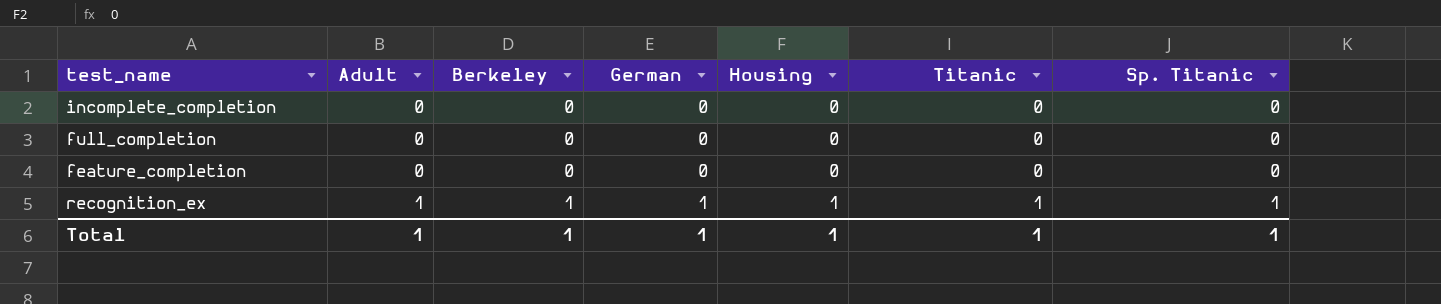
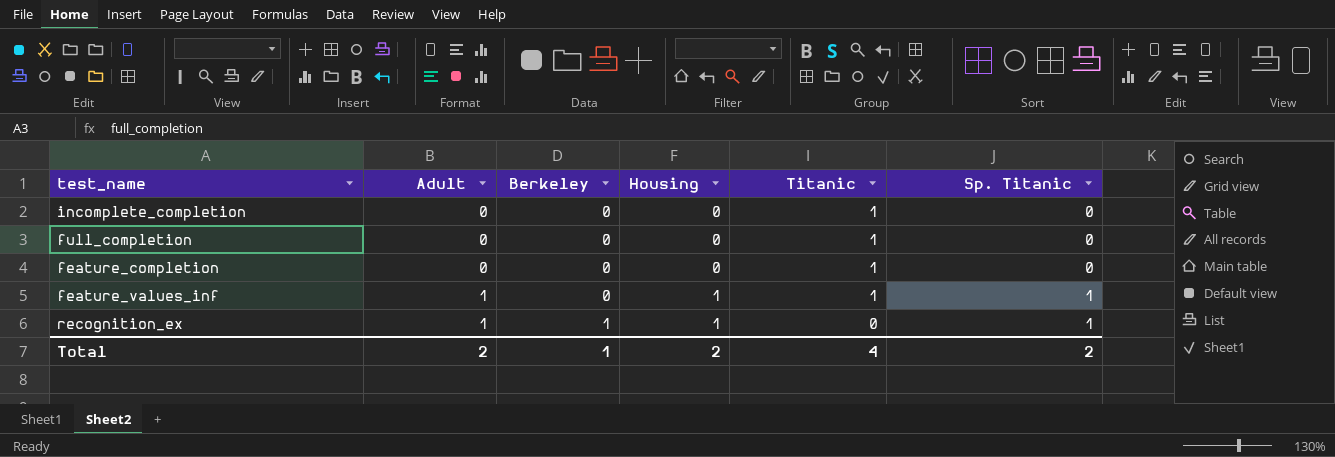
column German | position: 4 -> none
incomplete_completion | Titanic: 0 -> 1
full_completion | Titanic: 0 -> 1
feature_completion | Titanic: 0 -> 1
row feature_values_inf: none -> 1 | 0 | 1 | 1 | 1
recognition_ex | Titanic: 1 -> 0
Total | Adult: 1 -> 2
Total | Housing: 1 -> 2
Total | Titanic: 1 -> 4
Total | Sp. Titanic: 1 -> 2

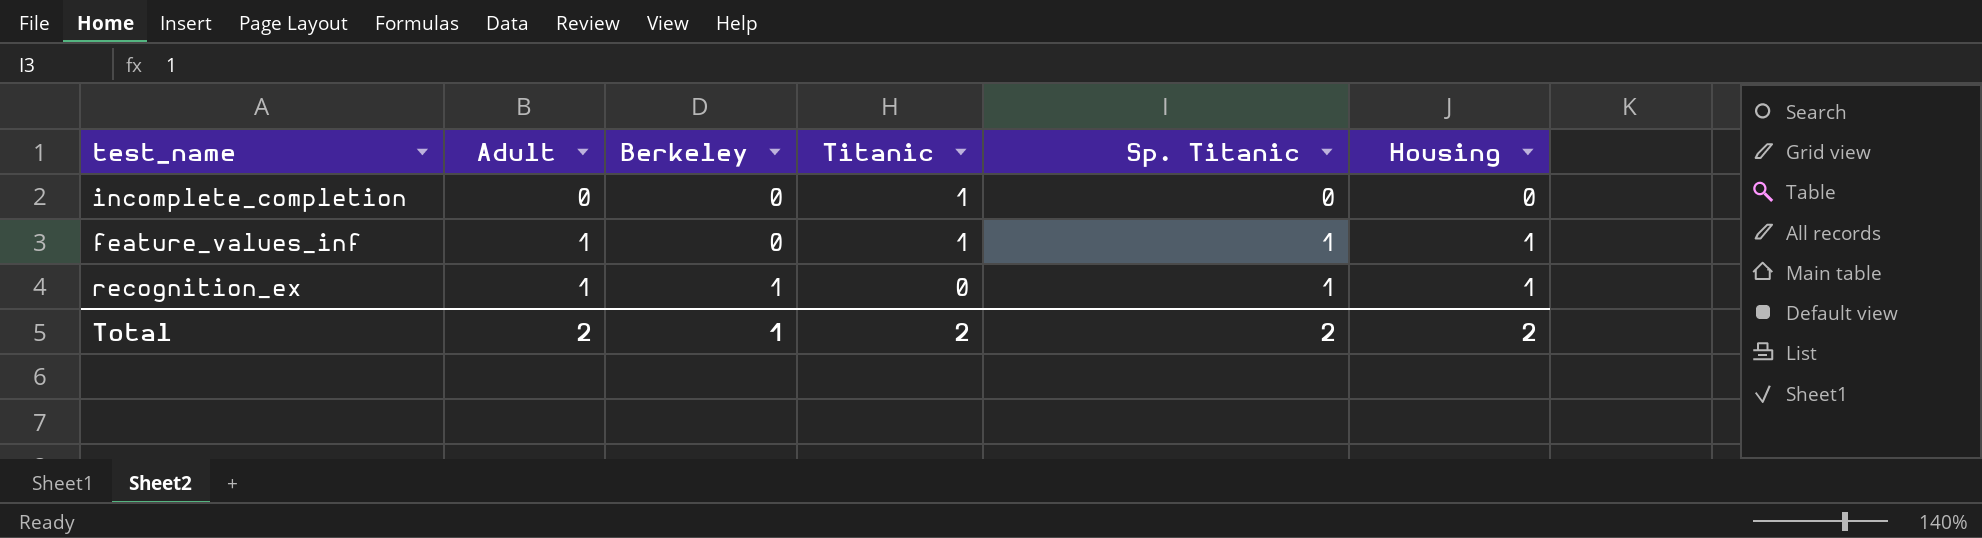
column Housing | position: 4 -> 6
row full_completion: 0 | 0 | 0 | 1 | 0 -> none
row feature_completion: 0 | 0 | 0 | 1 | 0 -> none
Total | Titanic: 4 -> 2

